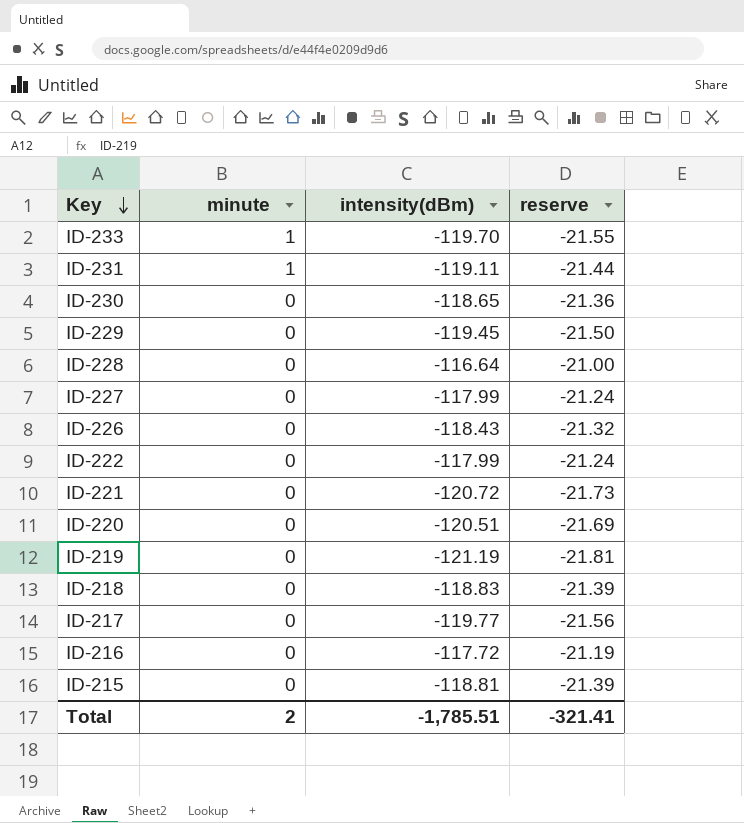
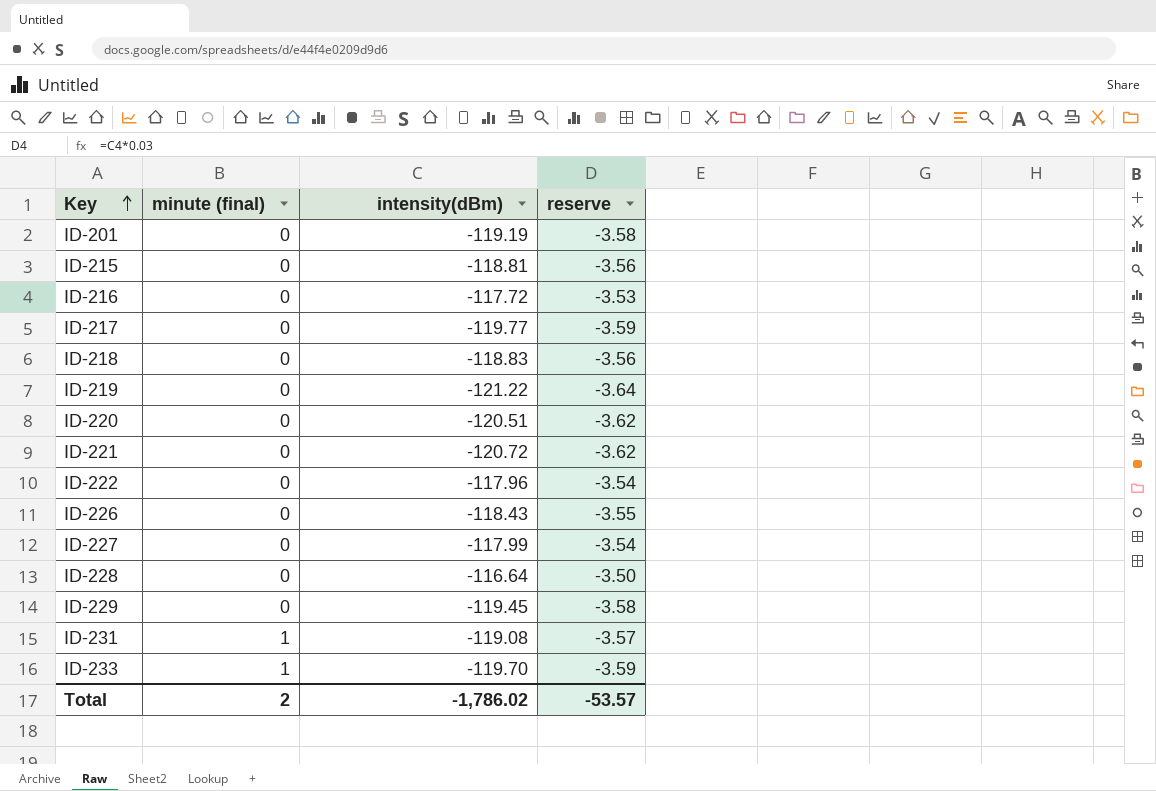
row order: Key descending -> Key ascending
column name: minute -> minute (final)
column reserve | formula: [intensity(dBm)] * 0.18 -> [intensity(dBm)] * 0.03
row ID-230: 0 | -118.65 | -21.36 -> none
row ID-201: none -> 0 | -119.19 | -3.58
ID-219 | intensity(dBm): -121.19 -> -121.22
ID-222 | intensity(dBm): -117.99 -> -117.96
ID-231 | intensity(dBm): -119.11 -> -119.08
Total | intensity(dBm): -1,785.51 -> -1,786.02
Total | reserve: -321.41 -> -53.57

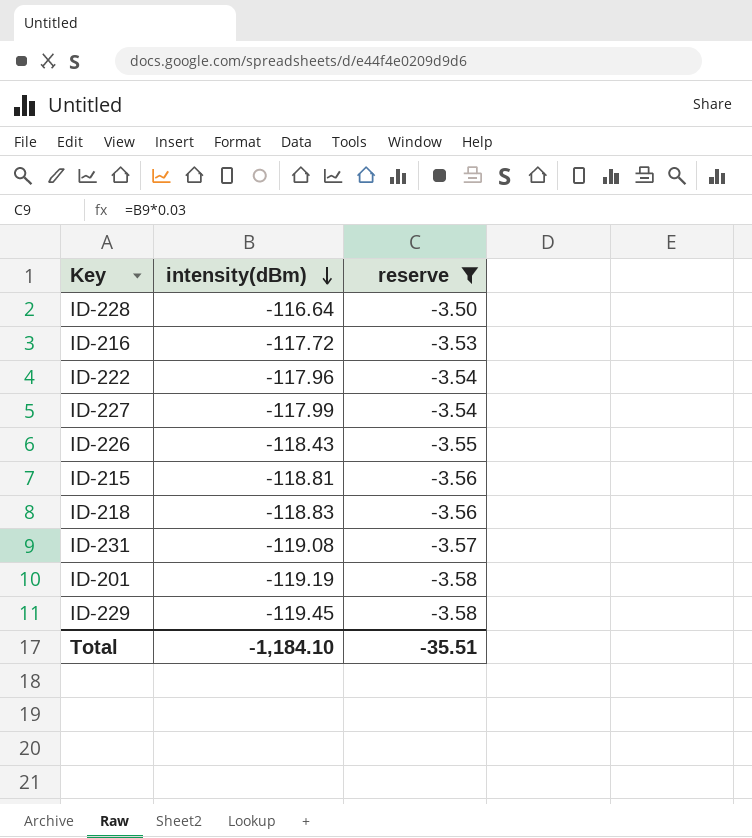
filter: none -> reserve >= -3.58
row order: Key ascending -> intensity(dBm) descending
column minute (final) | position: 2 -> none
Total | intensity(dBm): -1,786.02 -> -1,184.10
Total | reserve: -53.57 -> -35.51

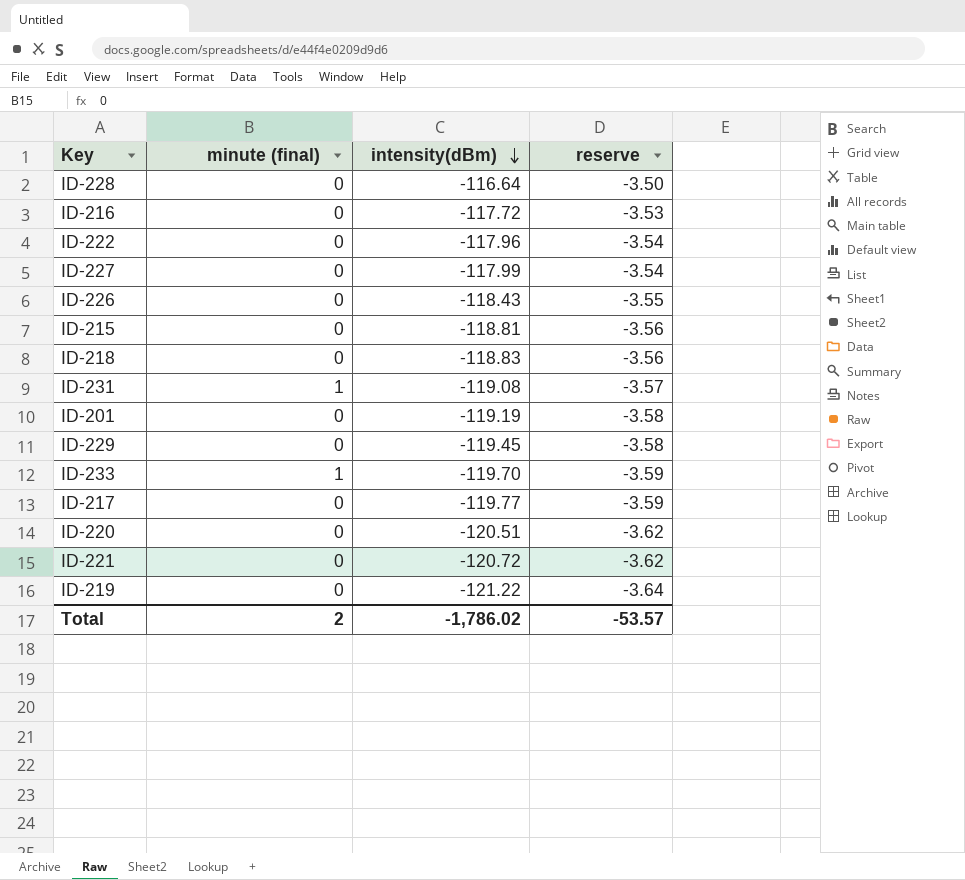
filter: reserve >= -3.58 -> none
column minute (final) | position: none -> 2
Total | intensity(dBm): -1,184.10 -> -1,786.02
Total | reserve: -35.51 -> -53.57

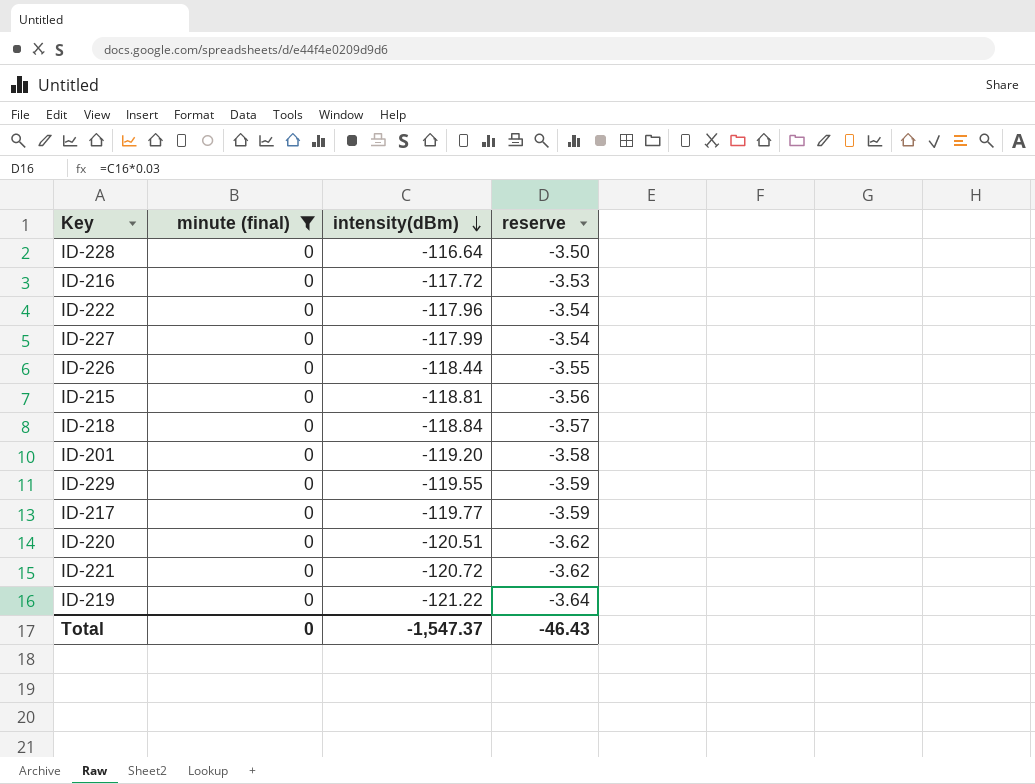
filter: none -> minute (final) = 0
ID-226 | intensity(dBm): -118.43 -> -118.44
ID-218 | intensity(dBm): -118.83 -> -118.84
ID-218 | reserve: -3.56 -> -3.57
ID-201 | intensity(dBm): -119.19 -> -119.20
ID-229 | intensity(dBm): -119.45 -> -119.55
ID-229 | reserve: -3.58 -> -3.59
Total | minute (final): 2 -> 0
Total | intensity(dBm): -1,786.02 -> -1,547.37
Total | reserve: -53.57 -> -46.43

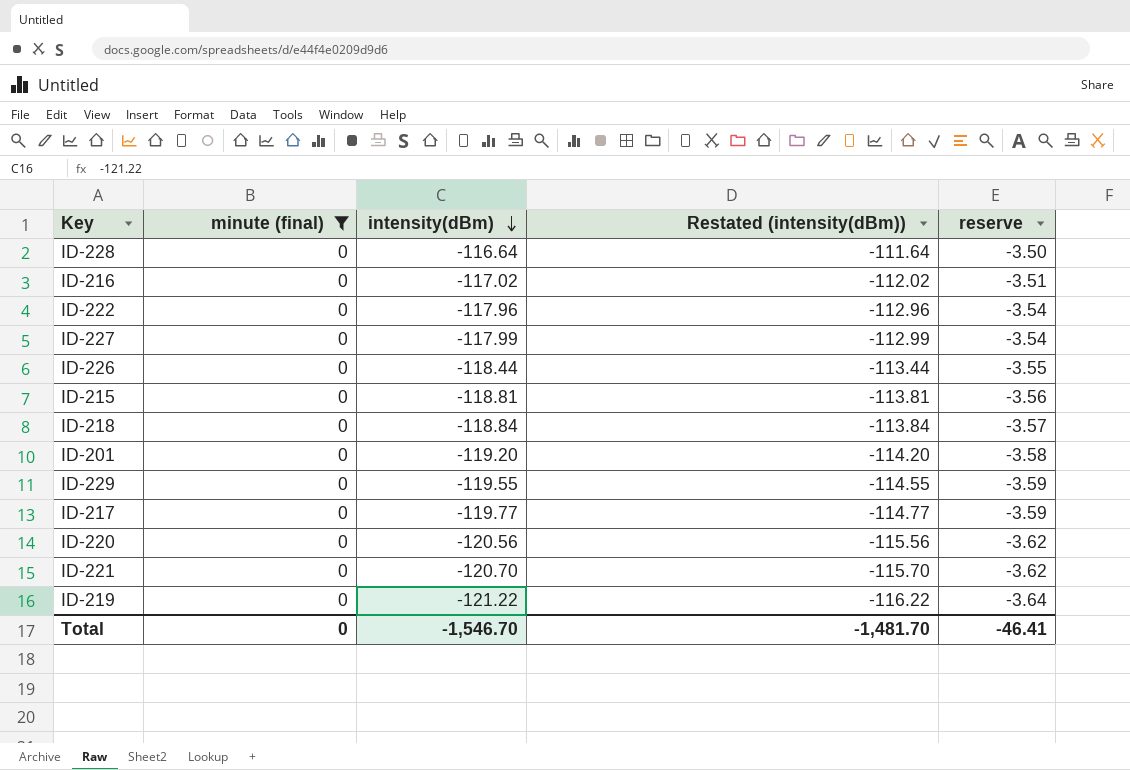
column Restated (intensity(dBm)) | formula: none -> [intensity(dBm)] + 5
ID-216 | intensity(dBm): -117.72 -> -117.02
ID-216 | reserve: -3.53 -> -3.51
ID-220 | intensity(dBm): -120.51 -> -120.56
ID-221 | intensity(dBm): -120.72 -> -120.70
Total | intensity(dBm): -1,547.37 -> -1,546.70
Total | reserve: -46.43 -> -46.41

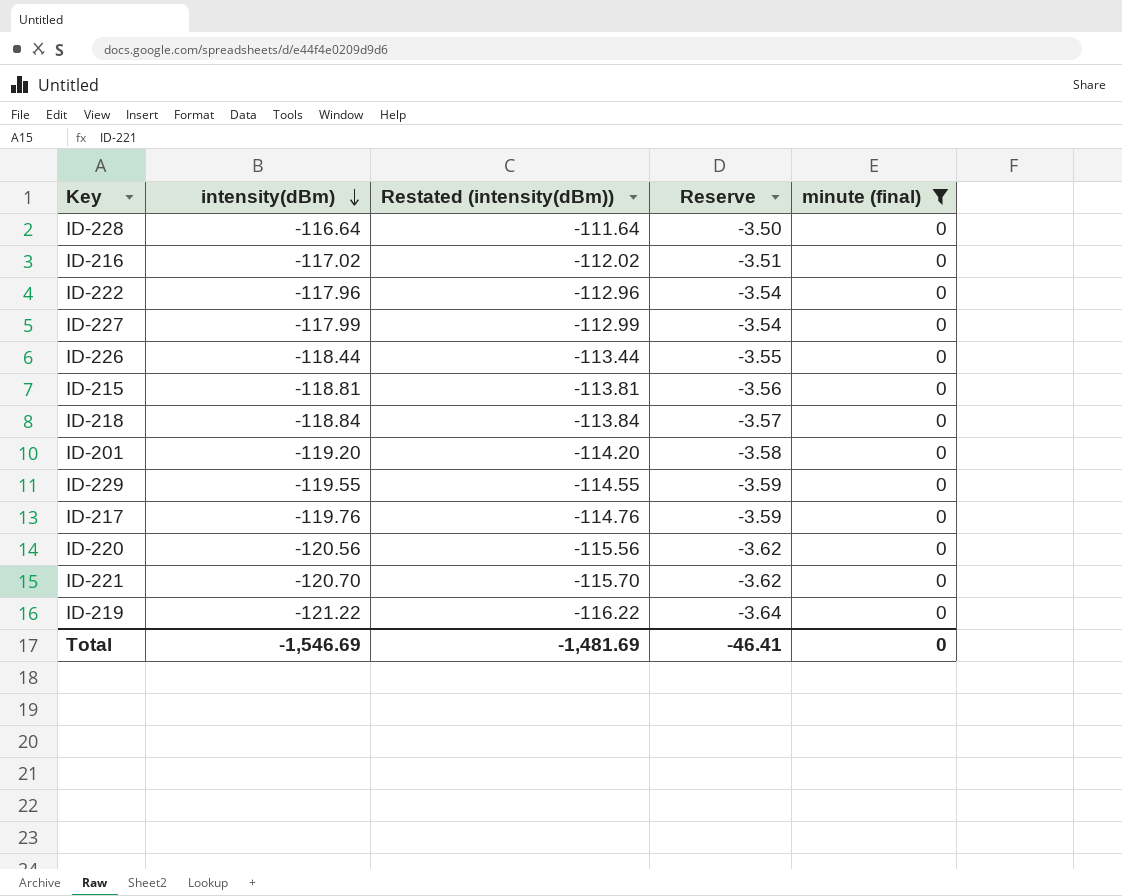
column name: reserve -> Reserve
column minute (final) | position: 2 -> 5
ID-217 | intensity(dBm): -119.77 -> -119.76
ID-217 | Restated (intensity(dBm)): -114.77 -> -114.76
Total | intensity(dBm): -1,546.70 -> -1,546.69
Total | Restated (intensity(dBm)): -1,481.70 -> -1,481.69

